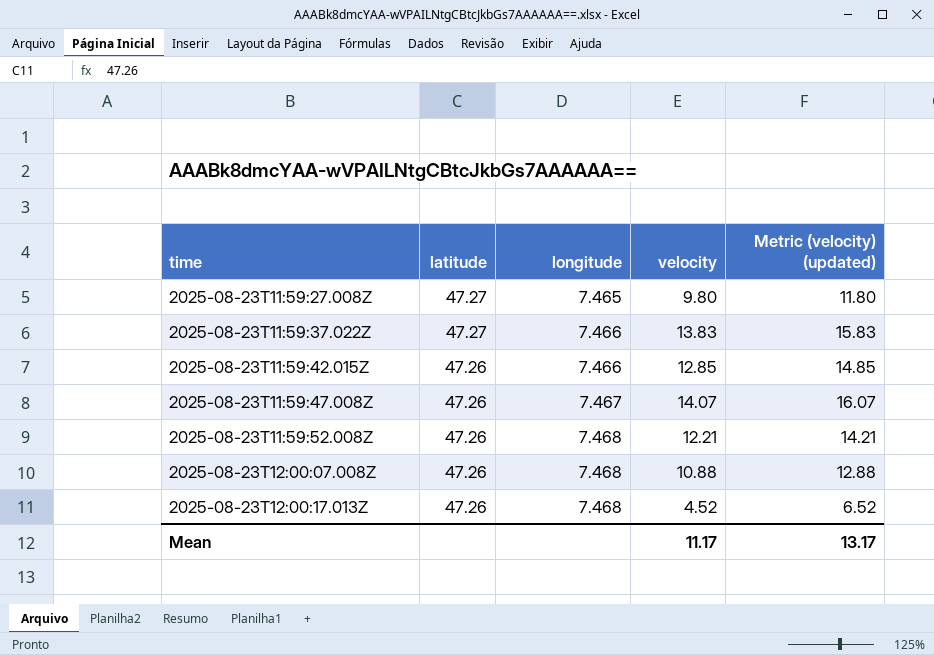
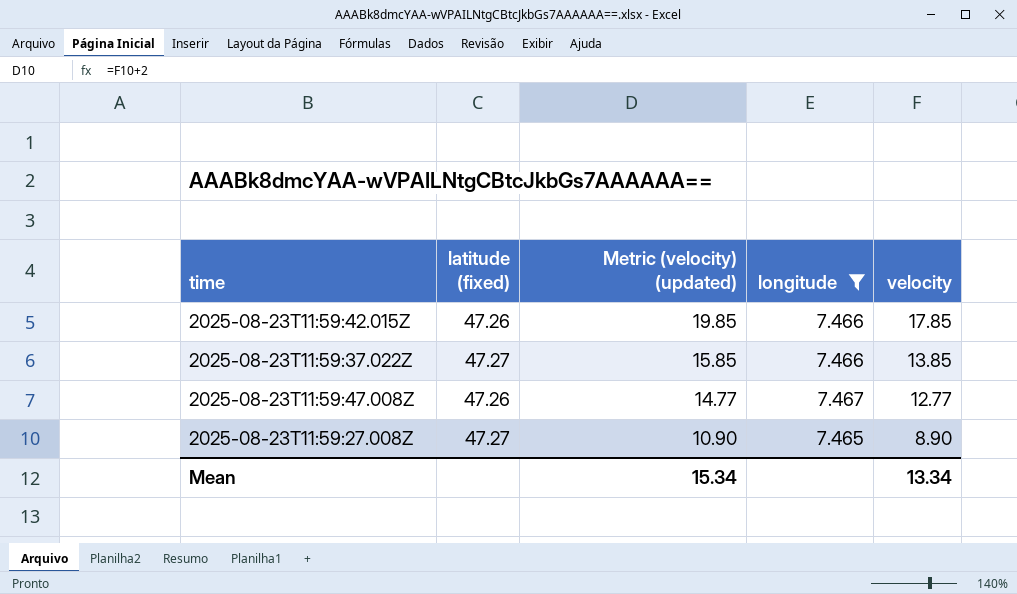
filter: none -> longitude != 7.468
row order: time ascending -> Metric (velocity) (updated) descending
column name: latitude -> latitude (fixed)
column Metric (velocity) (updated) | position: 5 -> 3
2025-08-23T11:59:42.015Z | Metric (velocity) (updated): 14.85 -> 19.85
2025-08-23T11:59:42.015Z | velocity: 12.85 -> 17.85
2025-08-23T11:59:37.022Z | Metric (velocity) (updated): 15.83 -> 15.85
2025-08-23T11:59:37.022Z | velocity: 13.83 -> 13.85
2025-08-23T11:59:47.008Z | Metric (velocity) (updated): 16.07 -> 14.77
2025-08-23T11:59:47.008Z | velocity: 14.07 -> 12.77
2025-08-23T11:59:27.008Z | Metric (velocity) (updated): 11.80 -> 10.90
2025-08-23T11:59:27.008Z | velocity: 9.80 -> 8.90
Mean | Metric (velocity) (updated): 13.17 -> 15.34
Mean | velocity: 11.17 -> 13.34

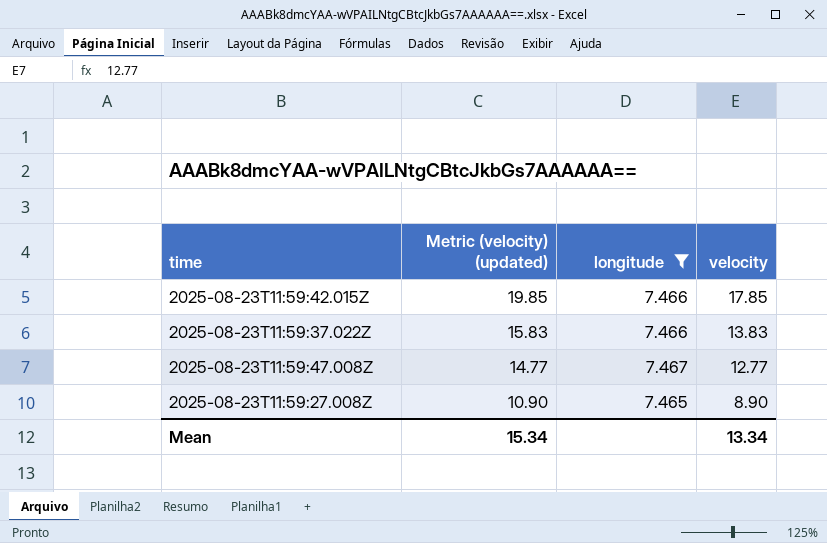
column latitude (fixed) | position: 2 -> none
2025-08-23T11:59:37.022Z | Metric (velocity) (updated): 15.85 -> 15.83
2025-08-23T11:59:37.022Z | velocity: 13.85 -> 13.83

